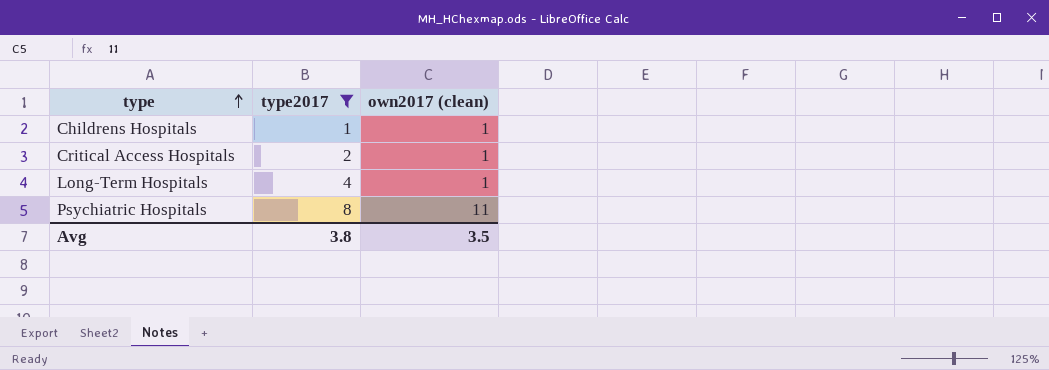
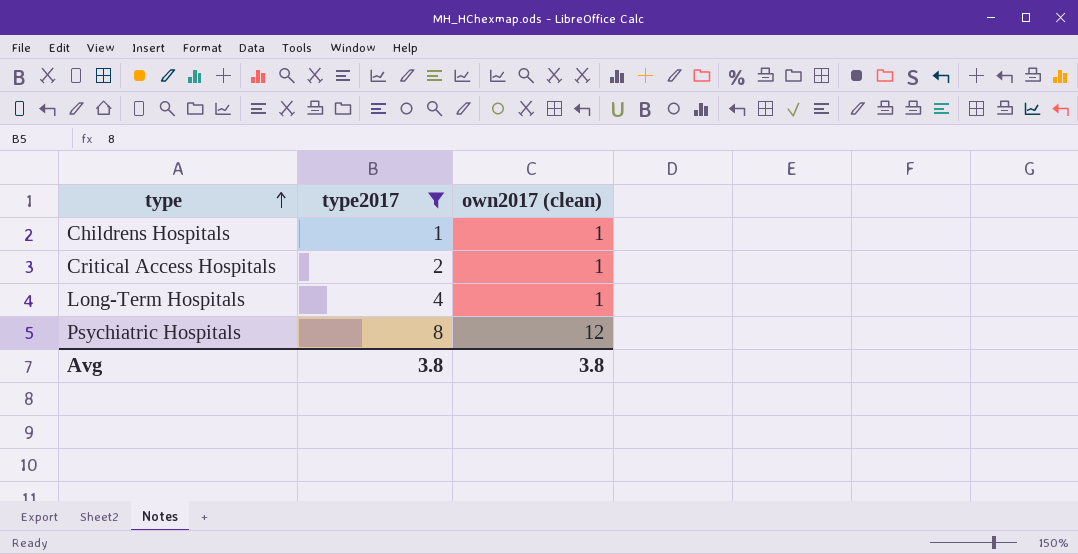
Psychiatric Hospitals | own2017 (clean): 11 -> 12
Avg | own2017 (clean): 3.5 -> 3.8

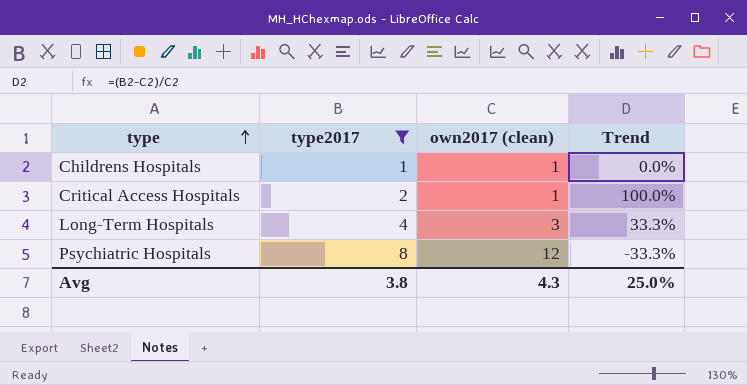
column Trend | formula: none -> ([type2017] - [own2017 (clean)]) / [own2017 (clean)]
Long-Term Hospitals | own2017 (clean): 1 -> 3
Avg | own2017 (clean): 3.8 -> 4.3

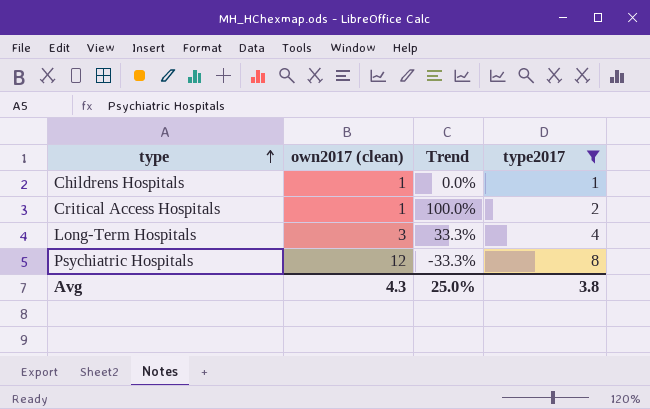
column type2017 | position: 2 -> 4

